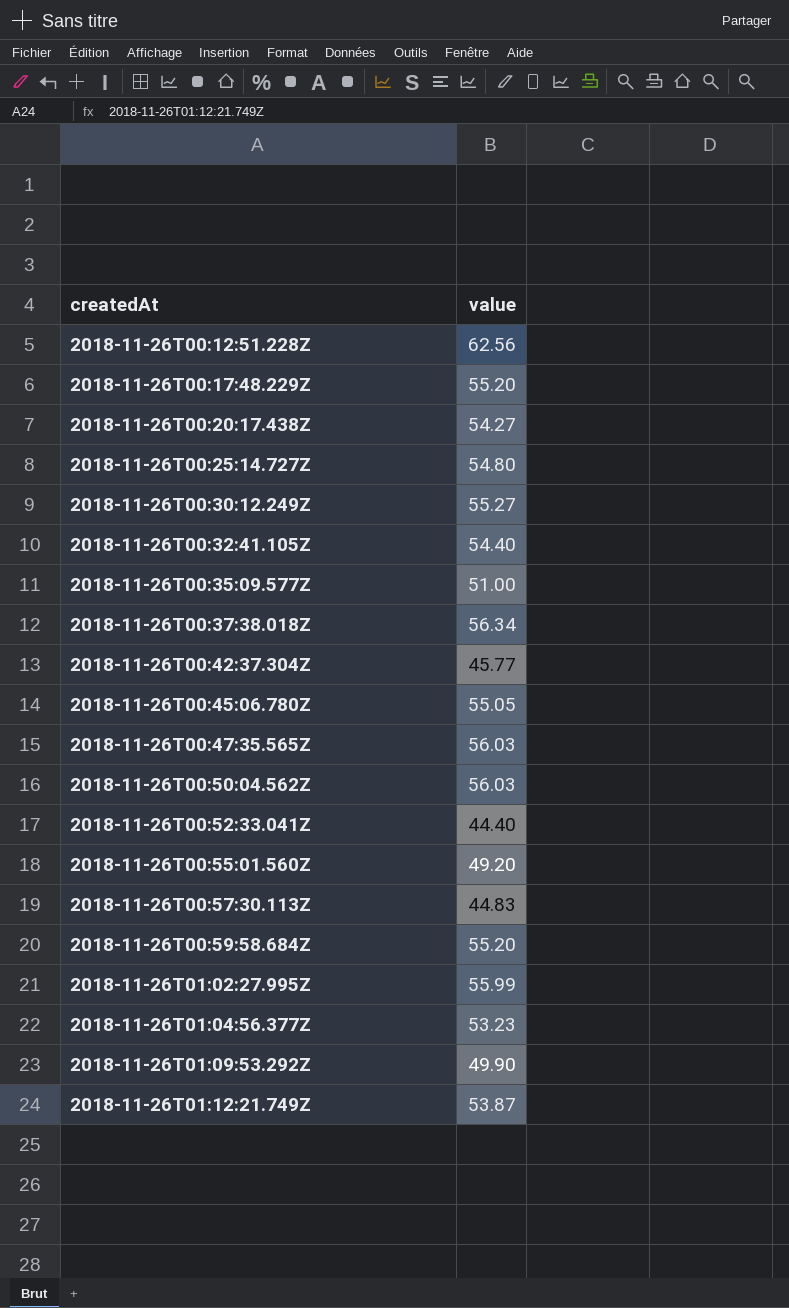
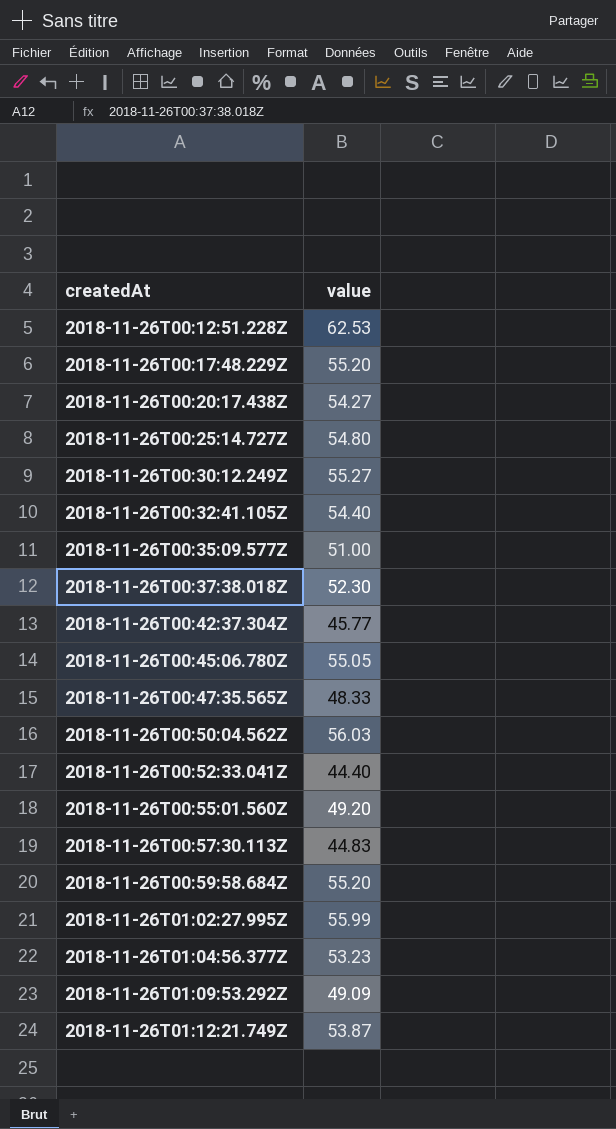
2018-11-26T00:12:51.228Z | value: 62.56 -> 62.53
2018-11-26T00:37:38.018Z | value: 56.34 -> 52.30
2018-11-26T00:47:35.565Z | value: 56.03 -> 48.33
2018-11-26T01:09:53.292Z | value: 49.90 -> 49.09

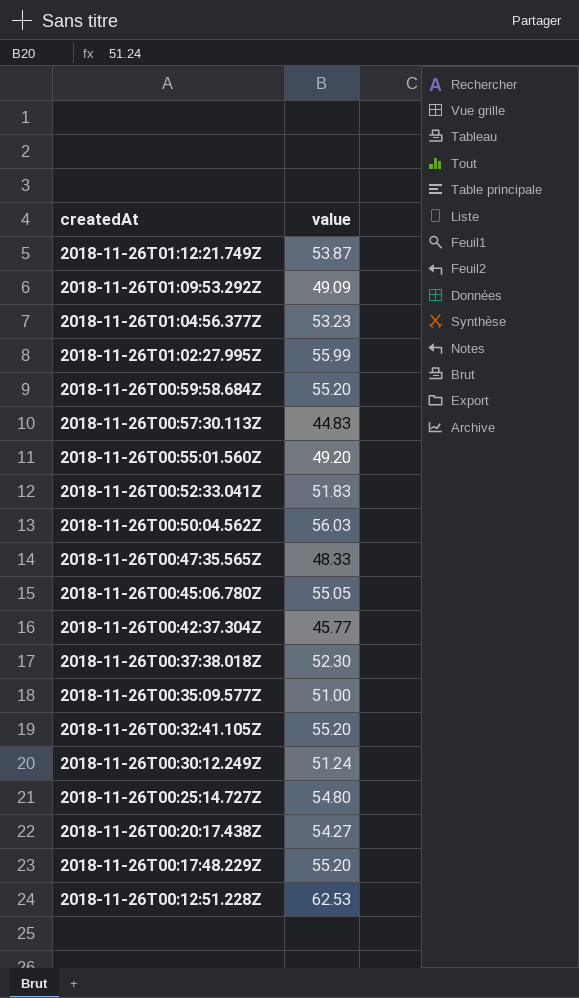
row order: createdAt ascending -> createdAt descending
2018-11-26T00:52:33.041Z | value: 44.40 -> 51.83
2018-11-26T00:32:41.105Z | value: 54.40 -> 55.20
2018-11-26T00:30:12.249Z | value: 55.27 -> 51.24

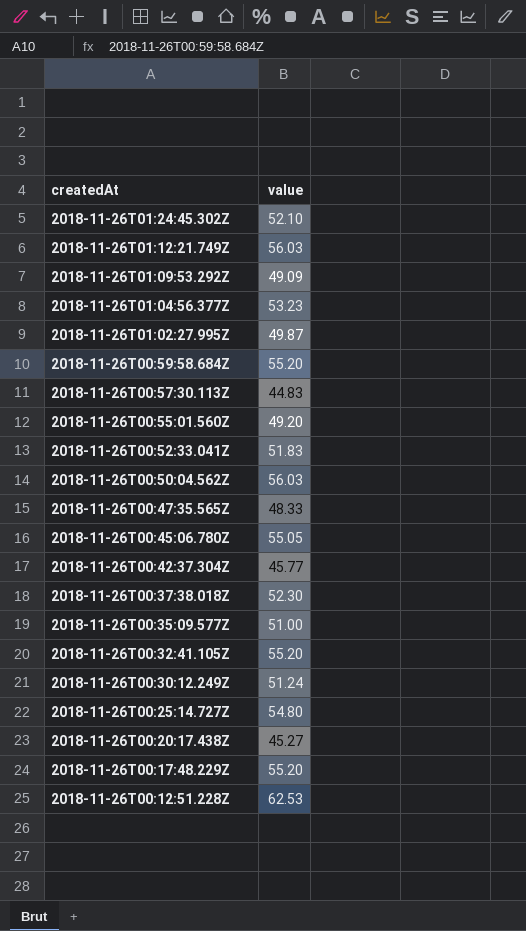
row 2018-11-26T01:24:45.302Z: none -> 52.10
2018-11-26T01:12:21.749Z | value: 53.87 -> 56.03
2018-11-26T01:02:27.995Z | value: 55.99 -> 49.87
2018-11-26T00:20:17.438Z | value: 54.27 -> 45.27

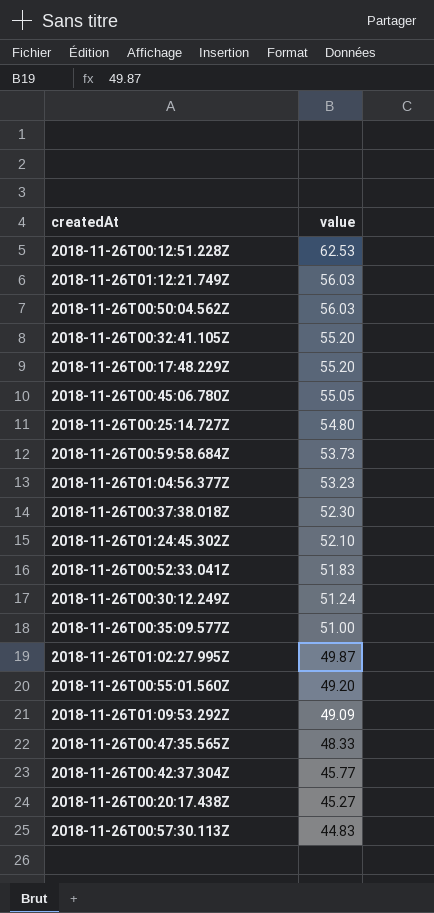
row order: createdAt descending -> value descending
2018-11-26T00:59:58.684Z | value: 55.20 -> 53.73

